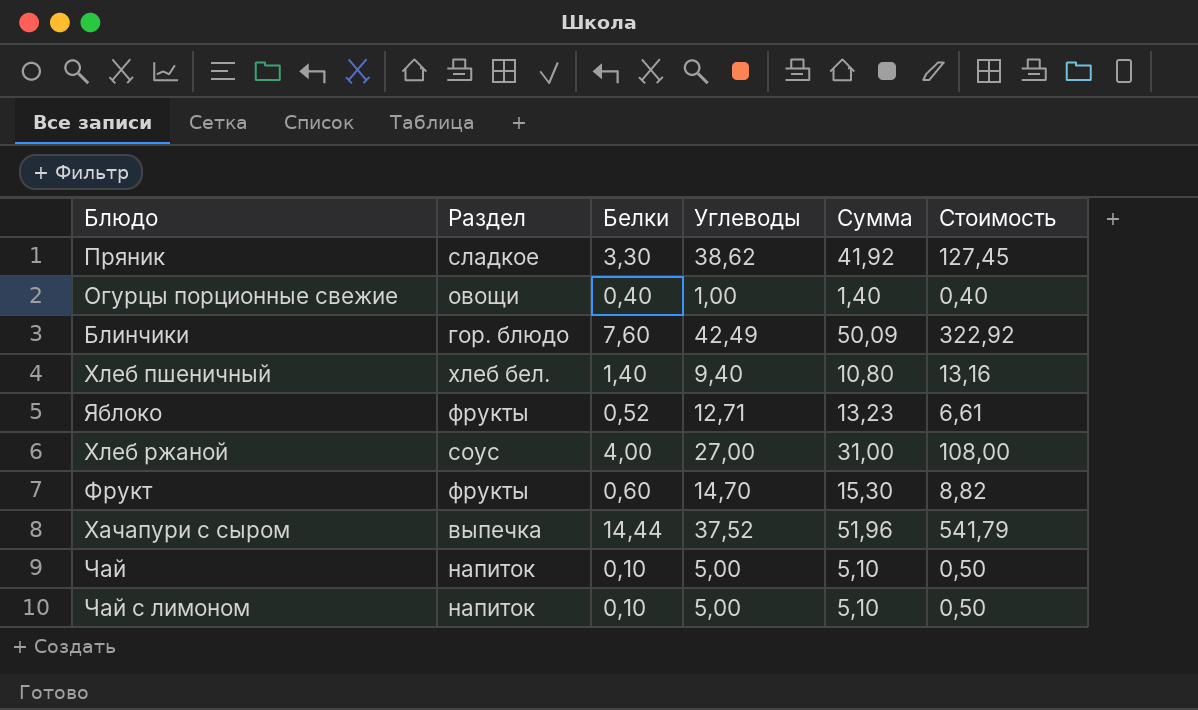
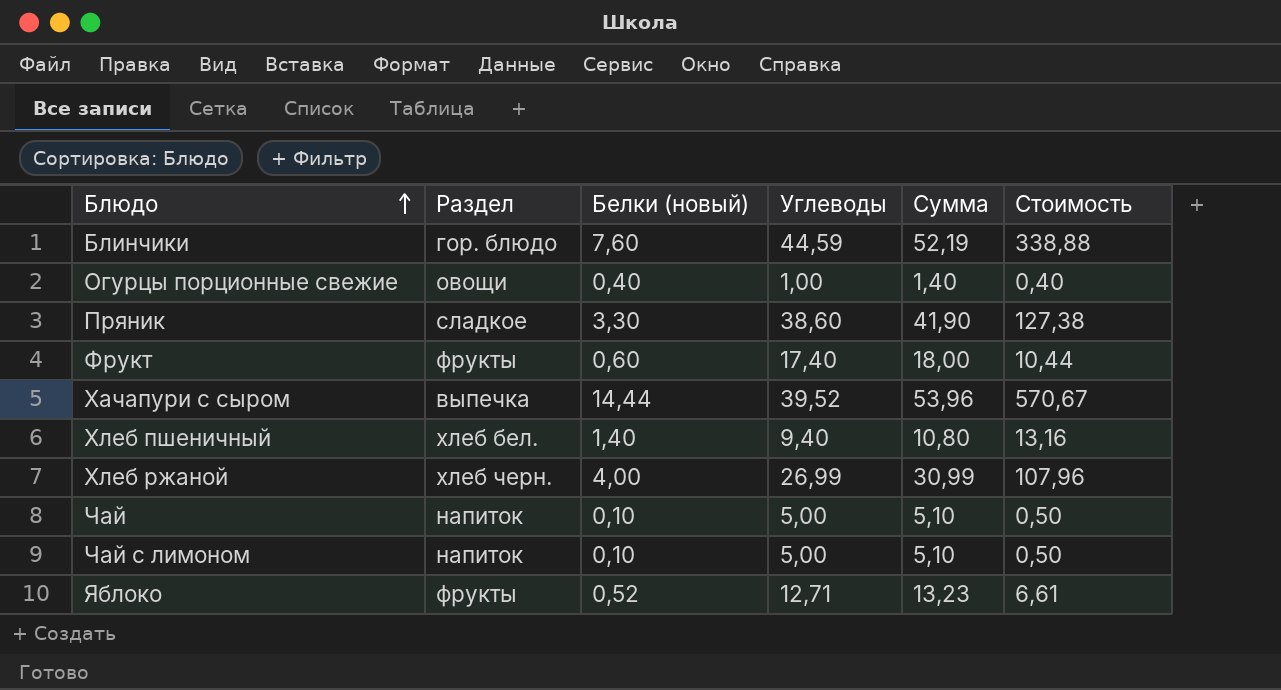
row order: none -> Блюдо ascending
column name: Белки -> Белки (новый)
Блинчики | Углеводы: 42,49 -> 44,59
Блинчики | Сумма: 50,09 -> 52,19
Блинчики | Стоимость: 322,92 -> 338,88
Пряник | Углеводы: 38,62 -> 38,60
Пряник | Сумма: 41,92 -> 41,90
Пряник | Стоимость: 127,45 -> 127,38
Фрукт | Углеводы: 14,70 -> 17,40
Фрукт | Сумма: 15,30 -> 18,00
Фрукт | Стоимость: 8,82 -> 10,44
Хачапури с сыром | Углеводы: 37,52 -> 39,52
Хачапури с сыром | Сумма: 51,96 -> 53,96
Хачапури с сыром | Стоимость: 541,79 -> 570,67
Хлеб ржаной | Раздел: соус -> хлеб черн.
Хлеб ржаной | Углеводы: 27,00 -> 26,99
Хлеб ржаной | Сумма: 31,00 -> 30,99
Хлеб ржаной | Стоимость: 108,00 -> 107,96

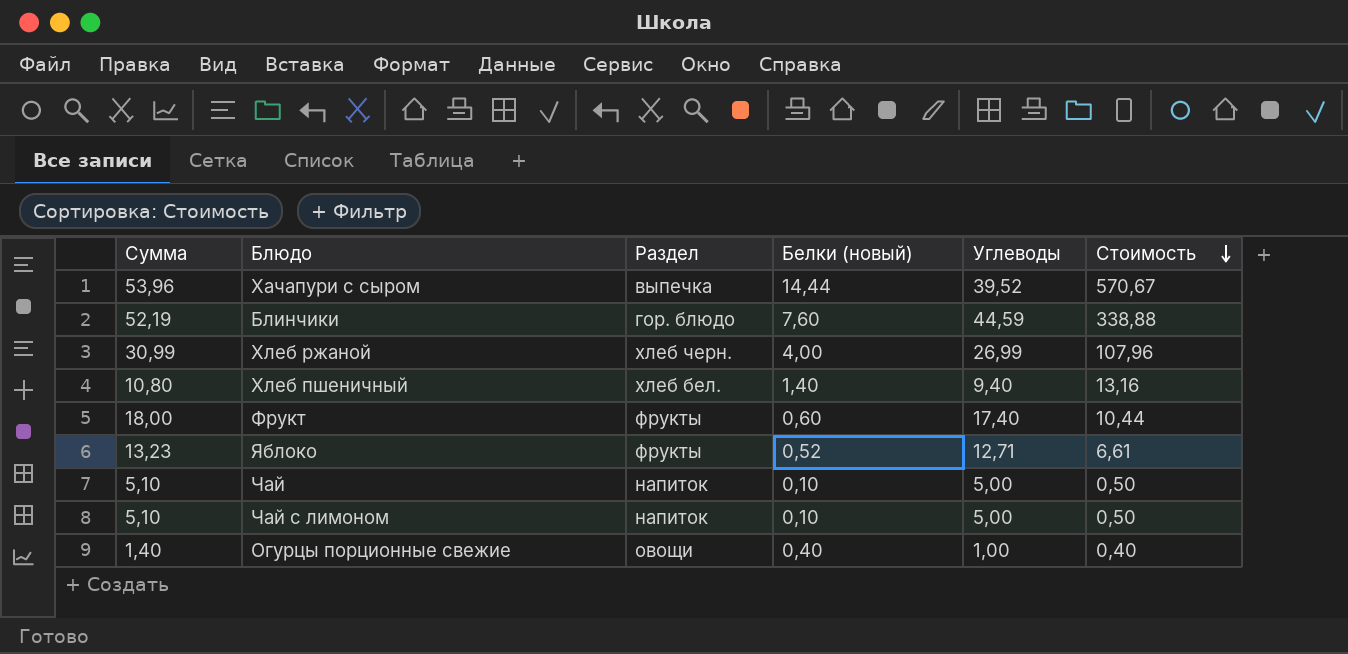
row order: Блюдо ascending -> Стоимость descending
column Сумма | position: 5 -> 1
row Пряник: сладкое | 3,30 | 38,60 | 41,90 | 127,38 -> none

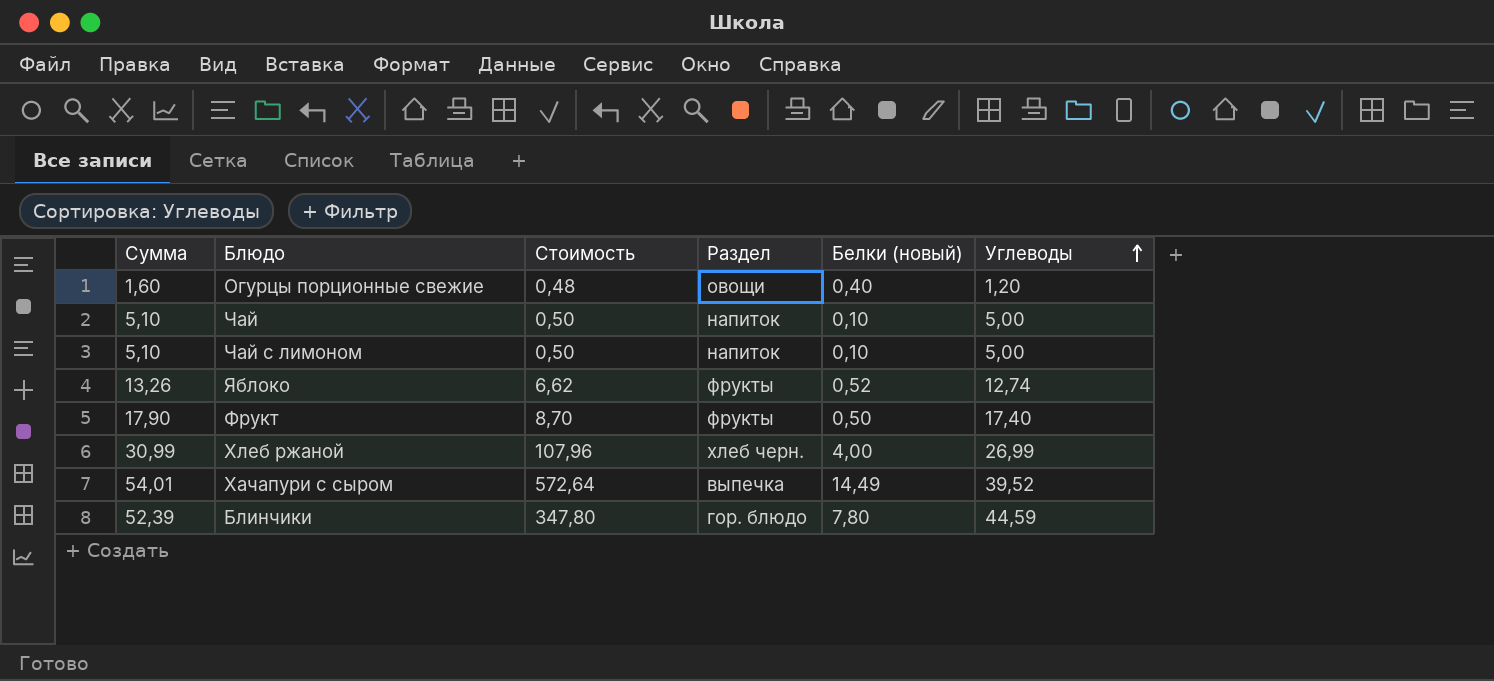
row order: Стоимость descending -> Углеводы ascending
column Стоимость | position: 6 -> 3
row Хлеб пшеничный: 10,80 | хлеб бел. | 1,40 | 9,40 | 13,16 -> none
Огурцы порционные свежие | Сумма: 1,40 -> 1,60
Огурцы порционные свежие | Стоимость: 0,40 -> 0,48
Огурцы порционные свежие | Углеводы: 1,00 -> 1,20
Яблоко | Сумма: 13,23 -> 13,26
Яблоко | Стоимость: 6,61 -> 6,62
Яблоко | Углеводы: 12,71 -> 12,74
Фрукт | Сумма: 18,00 -> 17,90
Фрукт | Стоимость: 10,44 -> 8,70
Фрукт | Белки (новый): 0,60 -> 0,50
Хачапури с сыром | Сумма: 53,96 -> 54,01
Хачапури с сыром | Стоимость: 570,67 -> 572,64
Хачапури с сыром | Белки (новый): 14,44 -> 14,49
Блинчики | Сумма: 52,19 -> 52,39
Блинчики | Стоимость: 338,88 -> 347,80
Блинчики | Белки (новый): 7,60 -> 7,80

